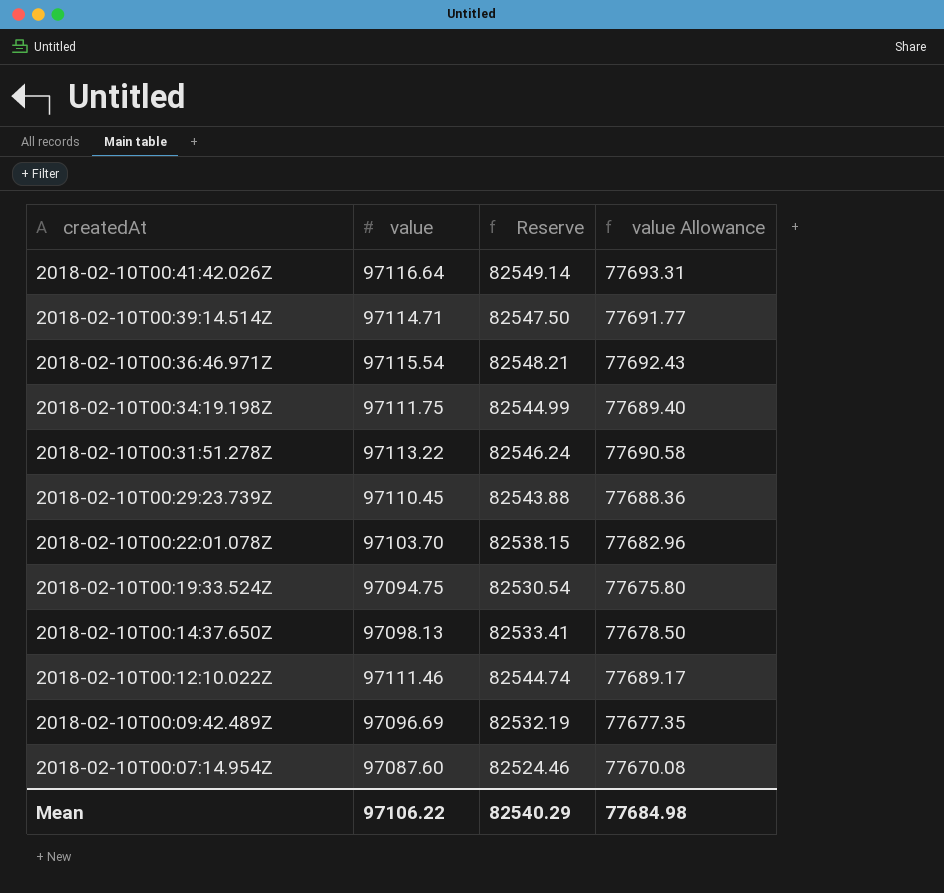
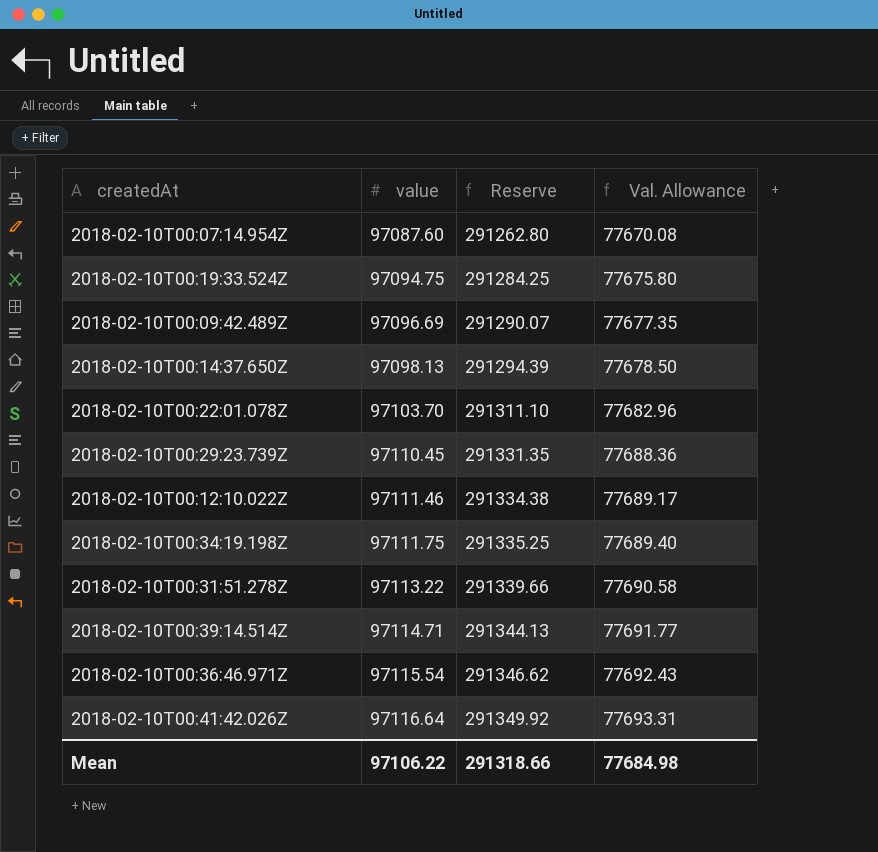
row order: createdAt descending -> value ascending
column Reserve | formula: [value] * 0.85 -> [value] * 3
column name: value Allowance -> Val. Allowance
Mean | Reserve: 82540.29 -> 291318.66

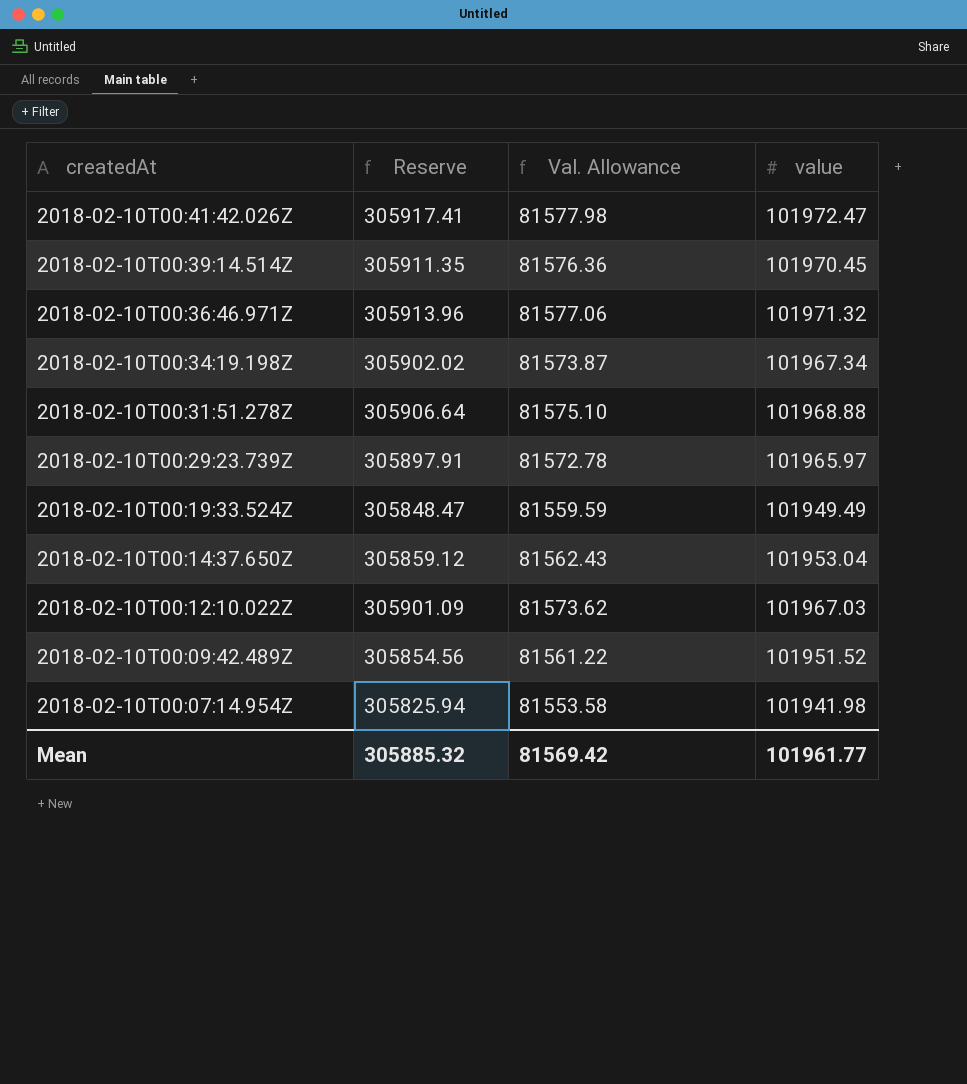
row order: value ascending -> createdAt descending
column value | position: 2 -> 4
row 2018-02-10T00:22:01.078Z: 97103.70 | 291311.10 | 77682.96 -> none
2018-02-10T00:41:42.026Z | Reserve: 291349.92 -> 305917.41
2018-02-10T00:41:42.026Z | Val. Allowance: 77693.31 -> 81577.98
2018-02-10T00:41:42.026Z | value: 97116.64 -> 101972.47
2018-02-10T00:39:14.514Z | Reserve: 291344.13 -> 305911.35
2018-02-10T00:39:14.514Z | Val. Allowance: 77691.77 -> 81576.36
2018-02-10T00:39:14.514Z | value: 97114.71 -> 101970.45
2018-02-10T00:36:46.971Z | Reserve: 291346.62 -> 305913.96
2018-02-10T00:36:46.971Z | Val. Allowance: 77692.43 -> 81577.06
2018-02-10T00:36:46.971Z | value: 97115.54 -> 101971.32
2018-02-10T00:34:19.198Z | Reserve: 291335.25 -> 305902.02
2018-02-10T00:34:19.198Z | Val. Allowance: 77689.40 -> 81573.87
2018-02-10T00:34:19.198Z | value: 97111.75 -> 101967.34
2018-02-10T00:31:51.278Z | Reserve: 291339.66 -> 305906.64
2018-02-10T00:31:51.278Z | Val. Allowance: 77690.58 -> 81575.10
2018-02-10T00:31:51.278Z | value: 97113.22 -> 101968.88
2018-02-10T00:29:23.739Z | Reserve: 291331.35 -> 305897.91
2018-02-10T00:29:23.739Z | Val. Allowance: 77688.36 -> 81572.78
2018-02-10T00:29:23.739Z | value: 97110.45 -> 101965.97
2018-02-10T00:19:33.524Z | Reserve: 291284.25 -> 305848.47
2018-02-10T00:19:33.524Z | Val. Allowance: 77675.80 -> 81559.59
2018-02-10T00:19:33.524Z | value: 97094.75 -> 101949.49
2018-02-10T00:14:37.650Z | Reserve: 291294.39 -> 305859.12
2018-02-10T00:14:37.650Z | Val. Allowance: 77678.50 -> 81562.43
2018-02-10T00:14:37.650Z | value: 97098.13 -> 101953.04
2018-02-10T00:12:10.022Z | Reserve: 291334.38 -> 305901.09
2018-02-10T00:12:10.022Z | Val. Allowance: 77689.17 -> 81573.62
2018-02-10T00:12:10.022Z | value: 97111.46 -> 101967.03
2018-02-10T00:09:42.489Z | Reserve: 291290.07 -> 305854.56
2018-02-10T00:09:42.489Z | Val. Allowance: 77677.35 -> 81561.22
2018-02-10T00:09:42.489Z | value: 97096.69 -> 101951.52
2018-02-10T00:07:14.954Z | Reserve: 291262.80 -> 305825.94
2018-02-10T00:07:14.954Z | Val. Allowance: 77670.08 -> 81553.58
2018-02-10T00:07:14.954Z | value: 97087.60 -> 101941.98
Mean | Reserve: 291318.66 -> 305885.32
Mean | Val. Allowance: 77684.98 -> 81569.42
Mean | value: 97106.22 -> 101961.77

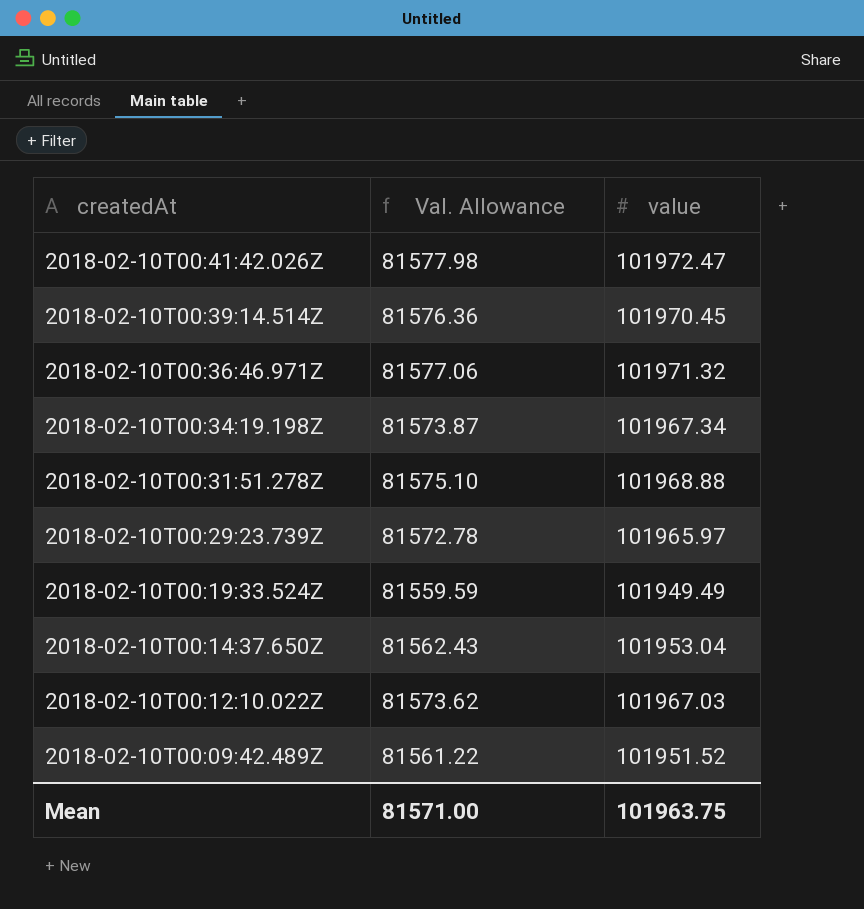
column Reserve | formula: [value] * 3 -> none
row 2018-02-10T00:07:14.954Z: 305825.94 | 81553.58 | 101941.98 -> none
Mean | Val. Allowance: 81569.42 -> 81571.00
Mean | value: 101961.77 -> 101963.75

